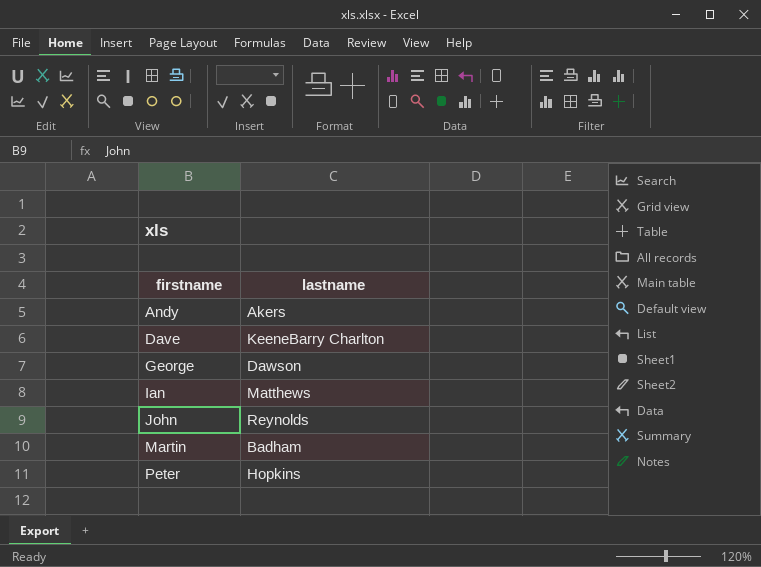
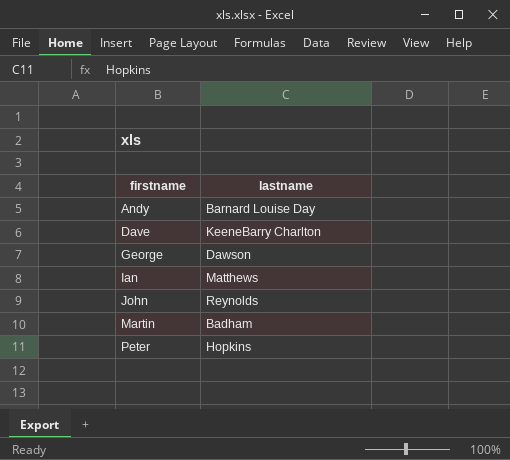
Andy | lastname: Akers -> Barnard Louise Day

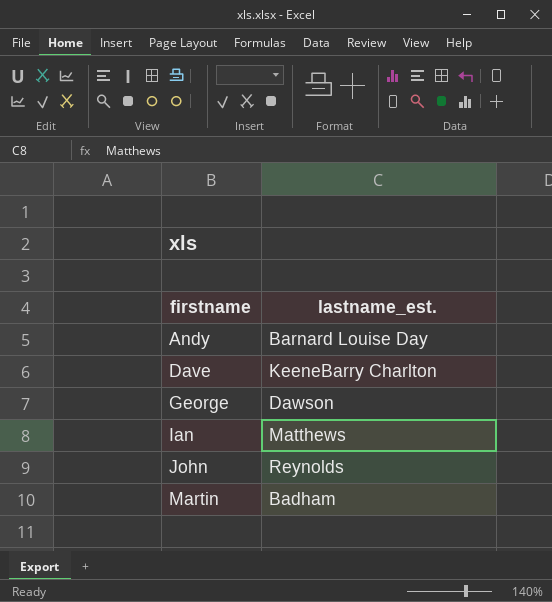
column name: lastname -> lastname_est.
row Peter: Hopkins -> none

